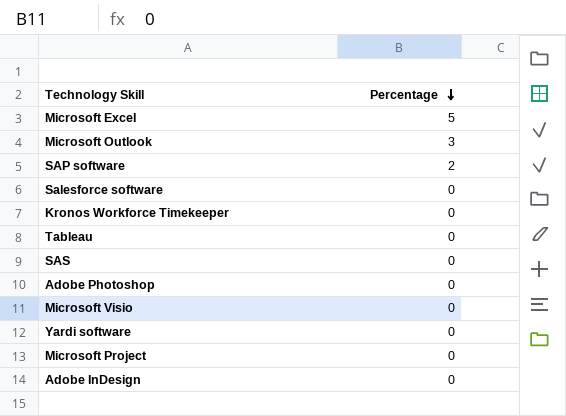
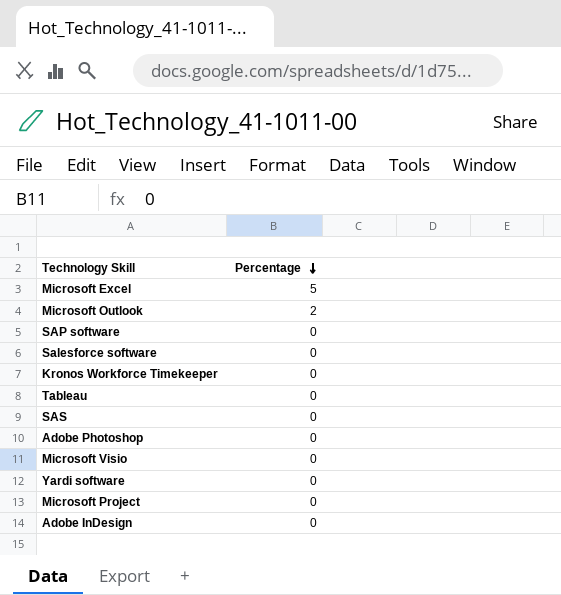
Microsoft Outlook | Percentage: 3 -> 2
SAP software | Percentage: 2 -> 0

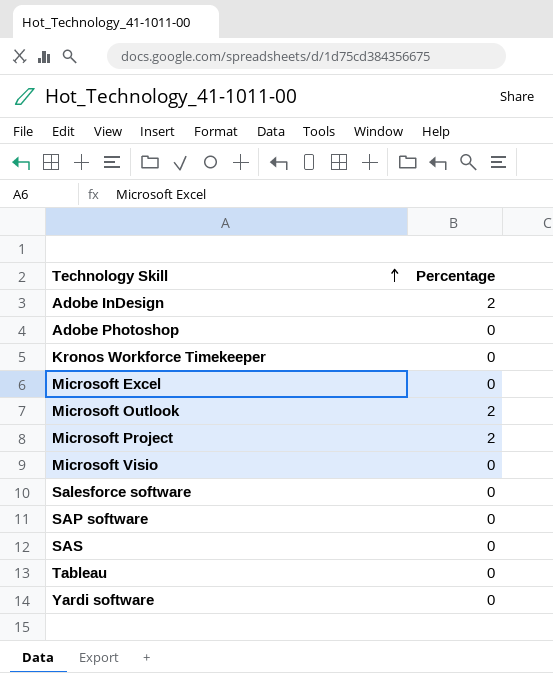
row order: Percentage descending -> Technology Skill ascending
Adobe InDesign | Percentage: 0 -> 2
Microsoft Excel | Percentage: 5 -> 0
Microsoft Project | Percentage: 0 -> 2

